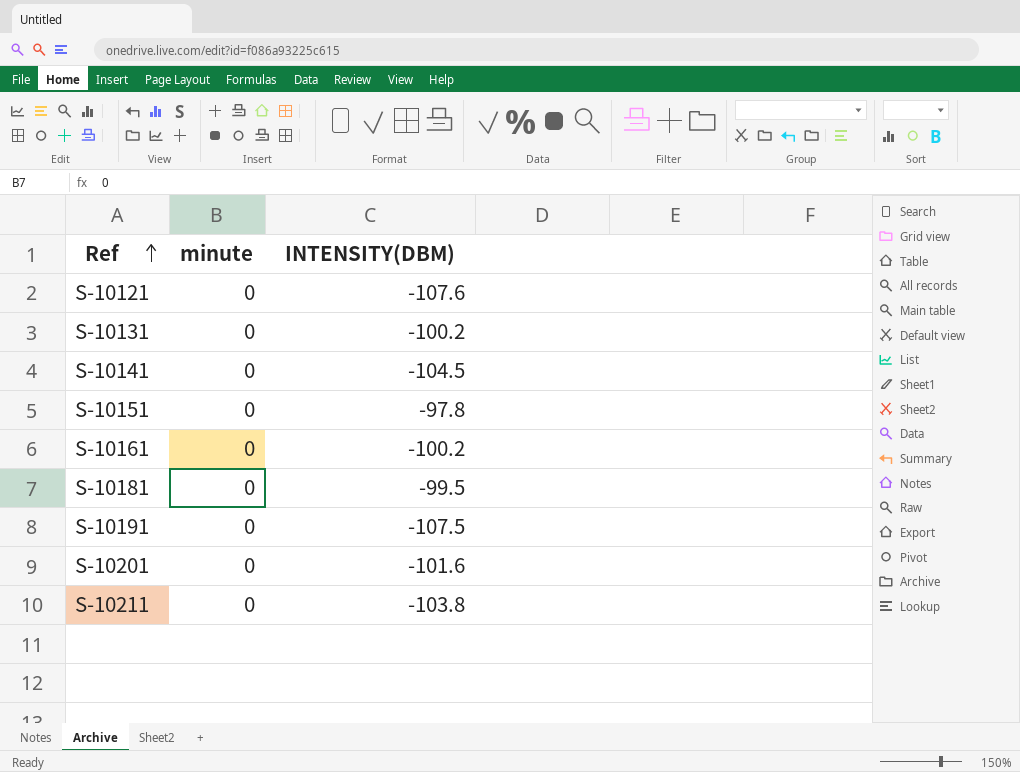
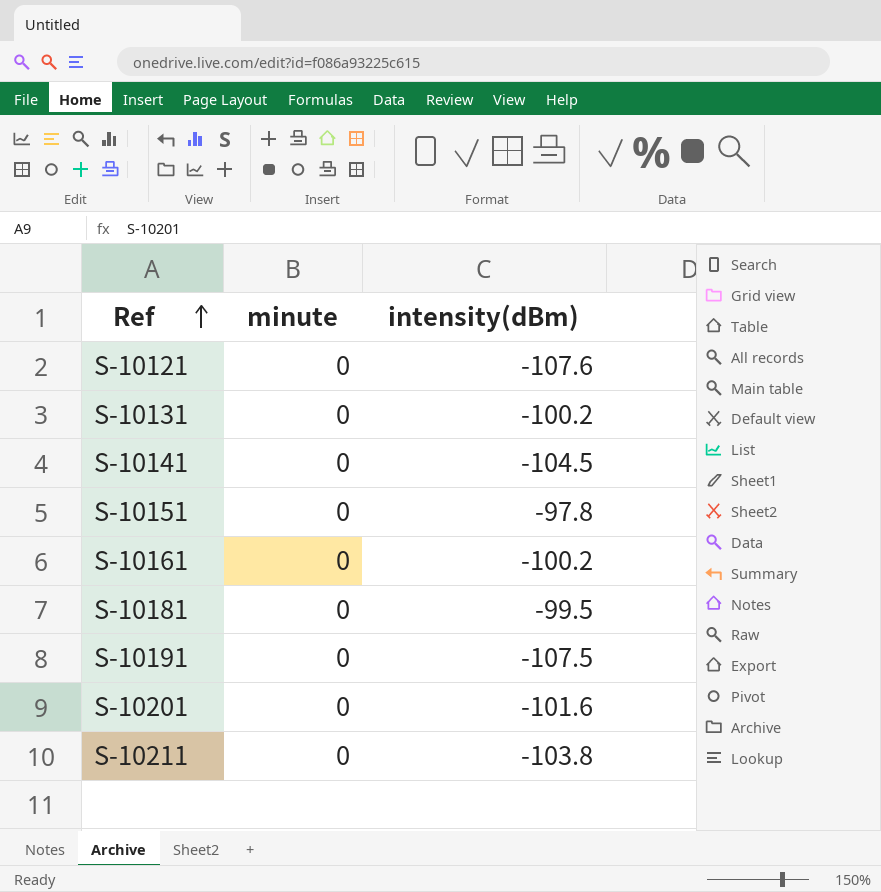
column name: INTENSITY(DBM) -> intensity(dBm)

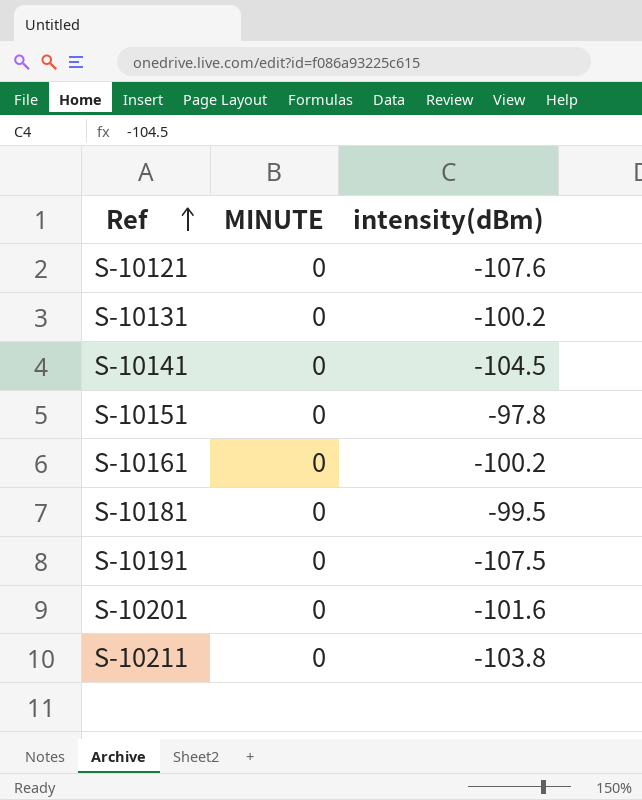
column name: minute -> MINUTE

